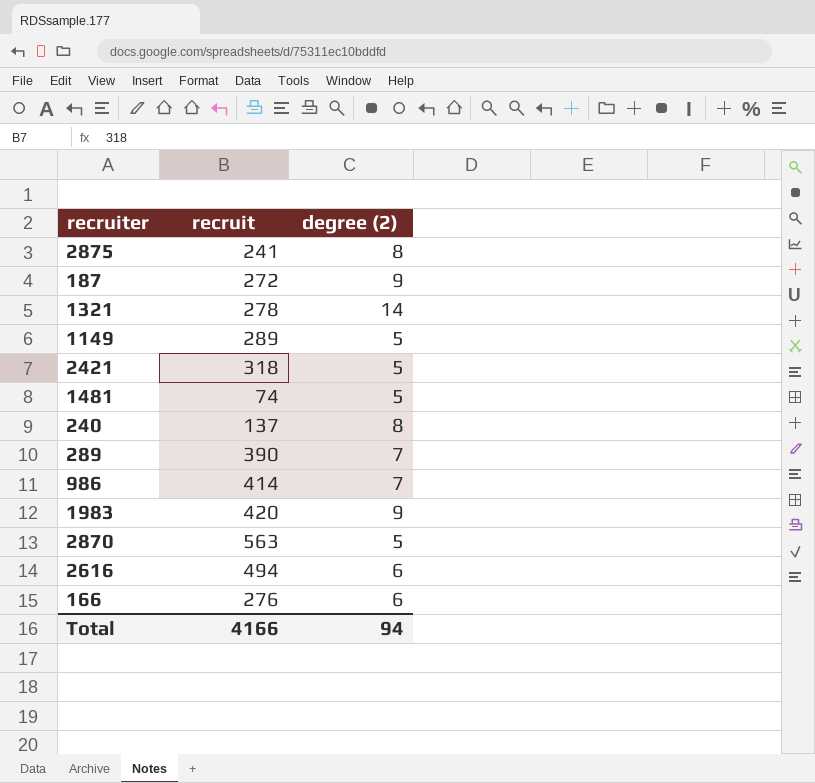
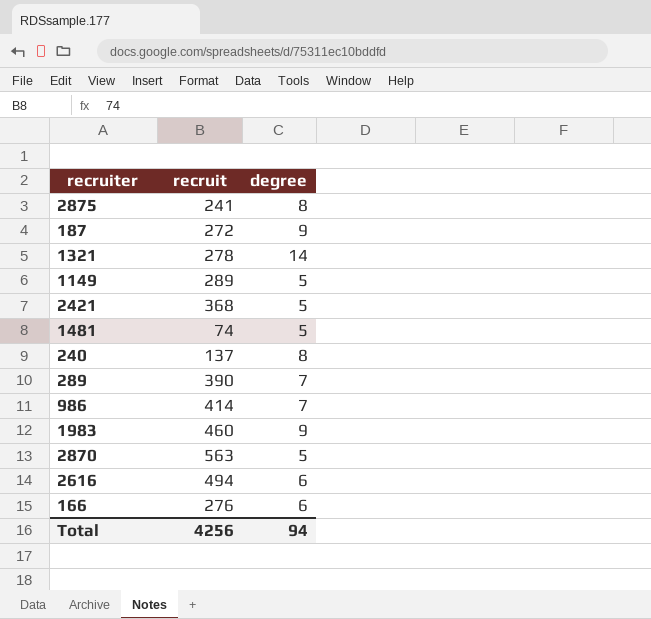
column name: degree (2) -> degree
2421 | recruit: 318 -> 368
1983 | recruit: 420 -> 460
Total | recruit: 4166 -> 4256

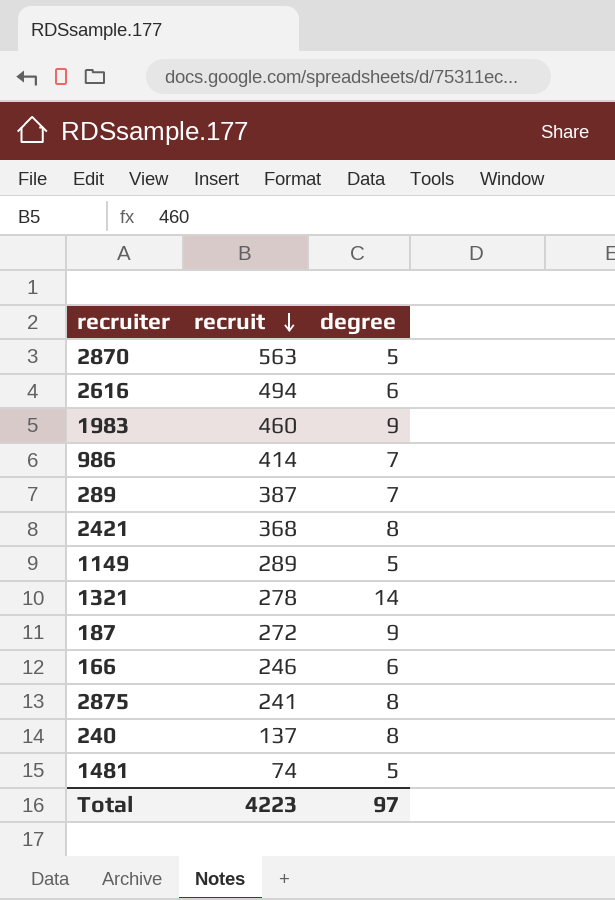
row order: none -> recruit descending
289 | recruit: 390 -> 387
2421 | degree: 5 -> 8
166 | recruit: 276 -> 246
Total | recruit: 4256 -> 4223
Total | degree: 94 -> 97

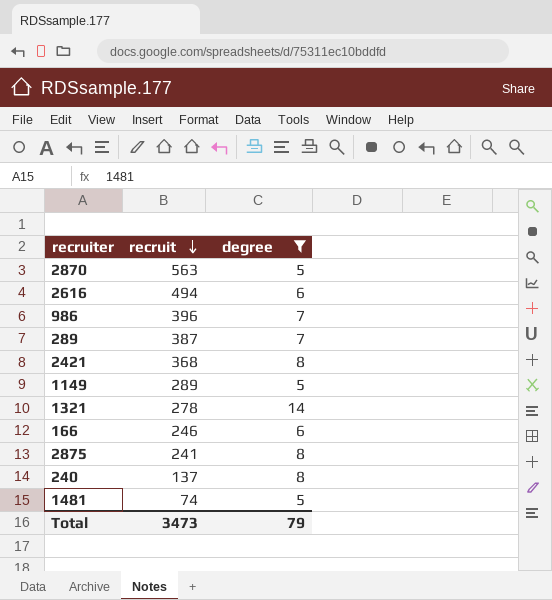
filter: none -> degree != 9
986 | recruit: 414 -> 396
Total | recruit: 4223 -> 3473
Total | degree: 97 -> 79

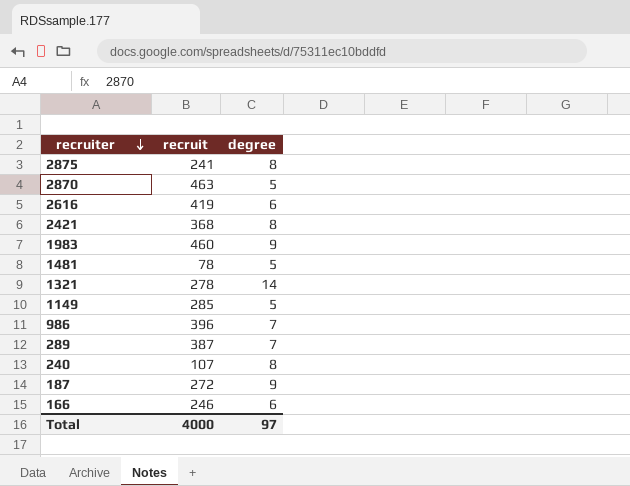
filter: degree != 9 -> none
row order: recruit descending -> recruiter descending
2870 | recruit: 563 -> 463
2616 | recruit: 494 -> 419
1481 | recruit: 74 -> 78
1149 | recruit: 289 -> 285
240 | recruit: 137 -> 107
Total | recruit: 3473 -> 4000
Total | degree: 79 -> 97

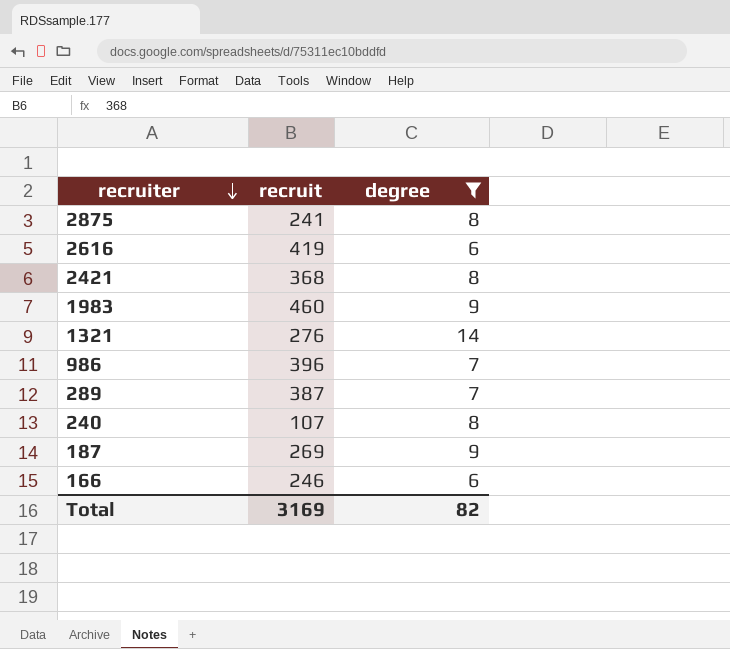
filter: none -> degree != 5
1321 | recruit: 278 -> 276
187 | recruit: 272 -> 269
Total | recruit: 4000 -> 3169
Total | degree: 97 -> 82

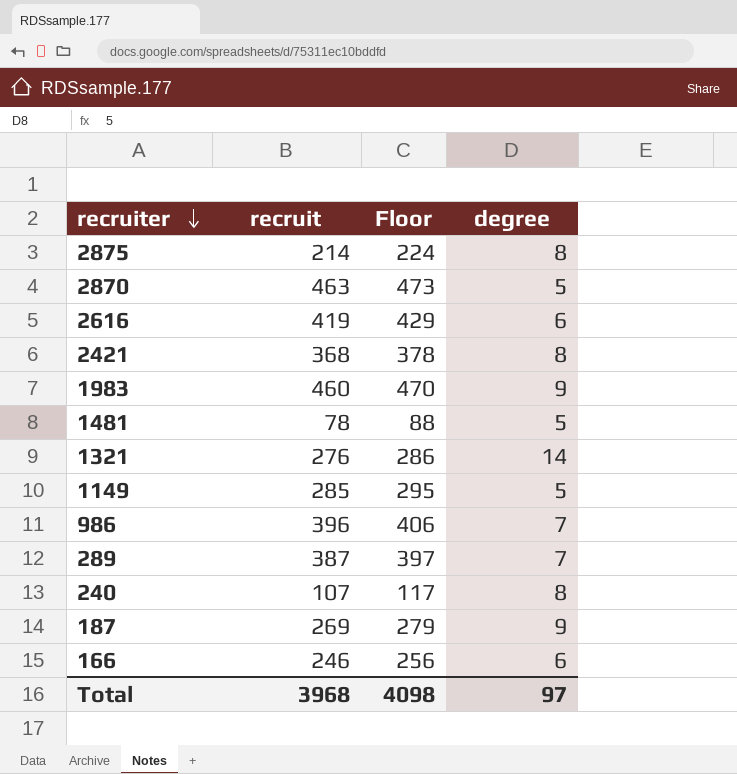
filter: degree != 5 -> none
column Floor | formula: none -> [recruit] + 10
2875 | recruit: 241 -> 214
Total | recruit: 3169 -> 3968
Total | degree: 82 -> 97

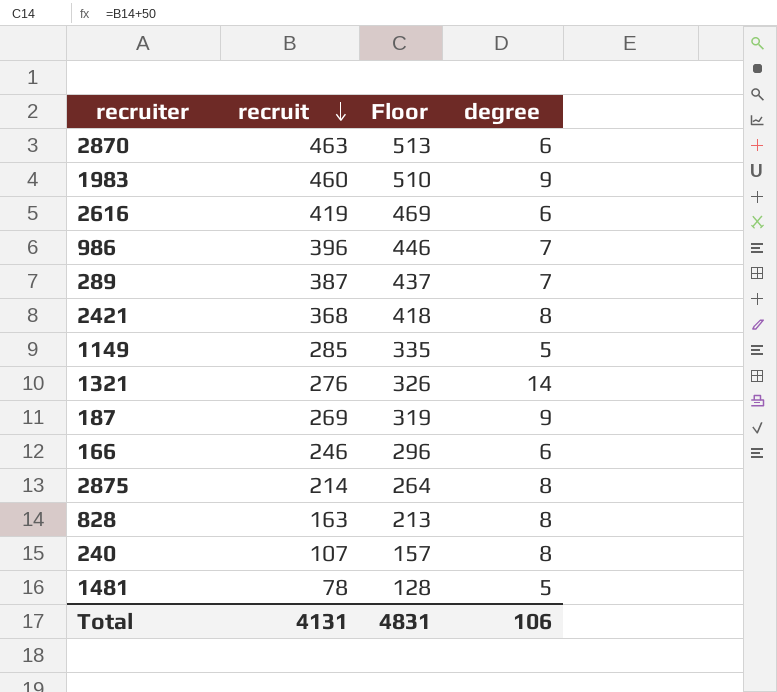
row order: recruiter descending -> recruit descending
column Floor | formula: [recruit] + 10 -> [recruit] + 50
2870 | degree: 5 -> 6
row 828: none -> 163 | 213 | 8
Total | recruit: 3968 -> 4131
Total | Floor: 4098 -> 4831
Total | degree: 97 -> 106

